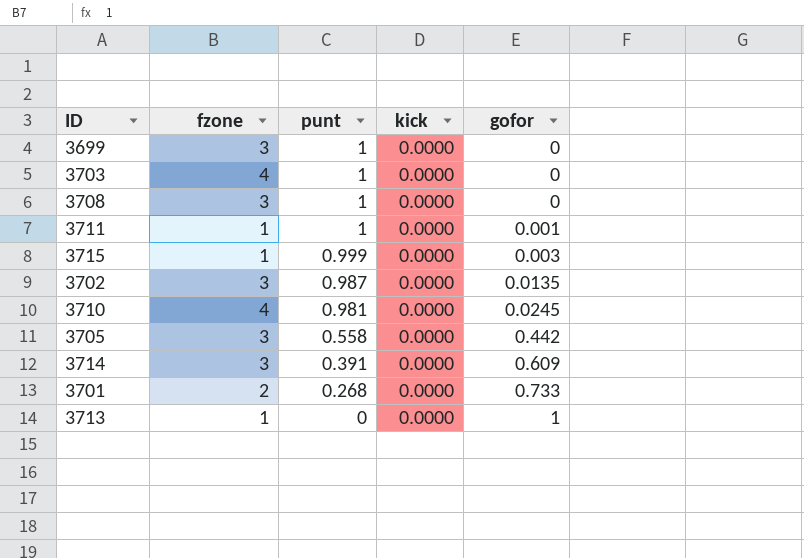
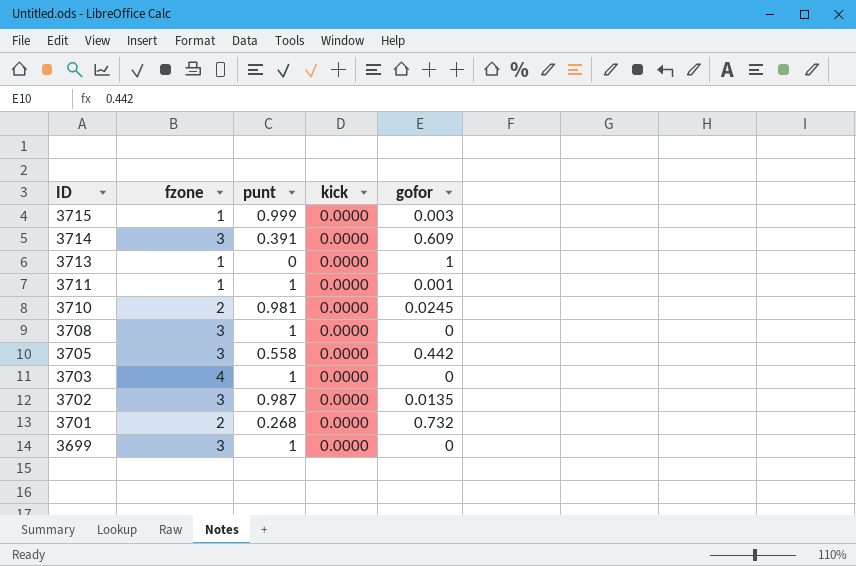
row order: punt descending -> ID descending
3710 | fzone: 4 -> 2
3701 | gofor: 0.733 -> 0.732

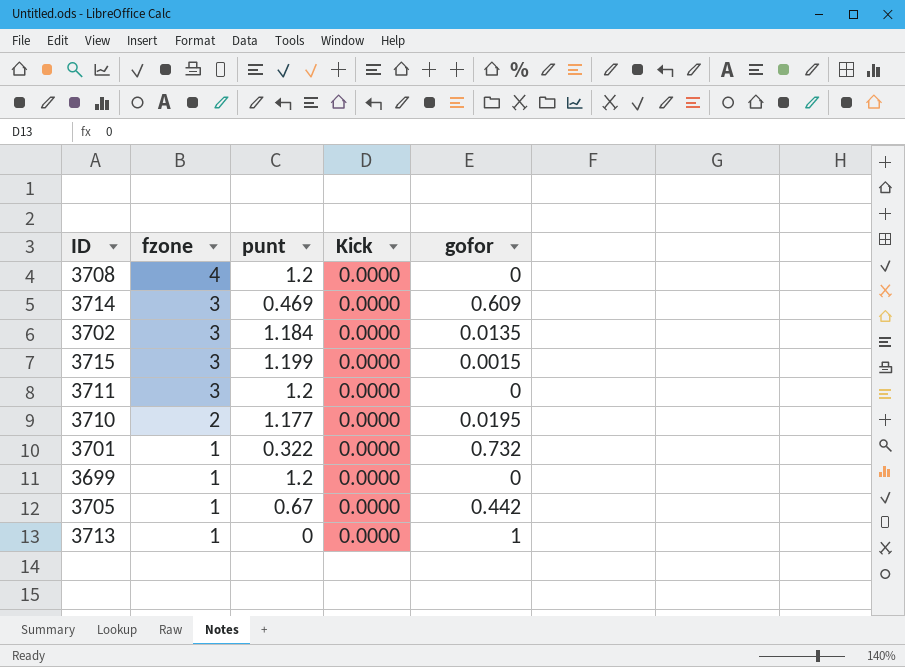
row order: ID descending -> fzone descending
column name: kick -> Kick
row 3703: 4 | 1 | 0.0000 | 0 -> none
3708 | fzone: 3 -> 4
3708 | punt: 1 -> 1.2
3714 | punt: 0.391 -> 0.469
3702 | punt: 0.987 -> 1.184
3715 | fzone: 1 -> 3
3715 | punt: 0.999 -> 1.199
3715 | gofor: 0.003 -> 0.0015
3711 | fzone: 1 -> 3
3711 | punt: 1 -> 1.2
3711 | gofor: 0.001 -> 0
3710 | punt: 0.981 -> 1.177
3710 | gofor: 0.0245 -> 0.0195
3701 | fzone: 2 -> 1
3701 | punt: 0.268 -> 0.322
3699 | fzone: 3 -> 1
3699 | punt: 1 -> 1.2
3705 | fzone: 3 -> 1
3705 | punt: 0.558 -> 0.67

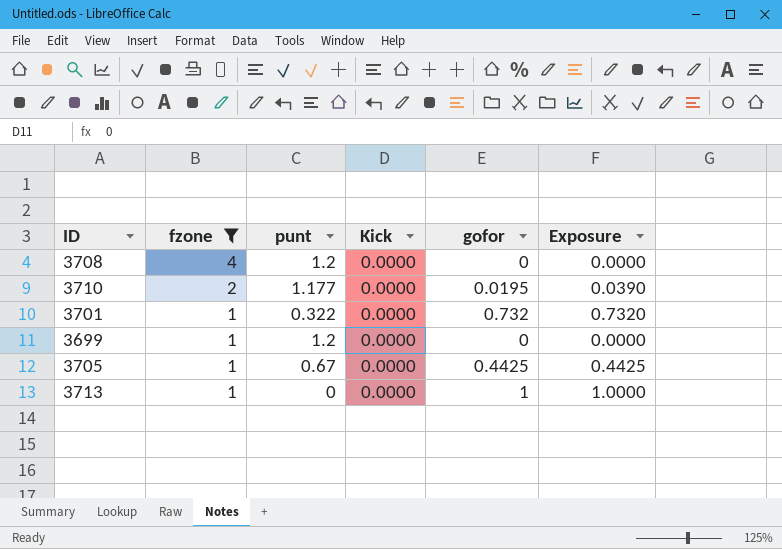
filter: none -> fzone != 3
column Exposure | formula: none -> [fzone] * [gofor]
3705 | gofor: 0.442 -> 0.4425

